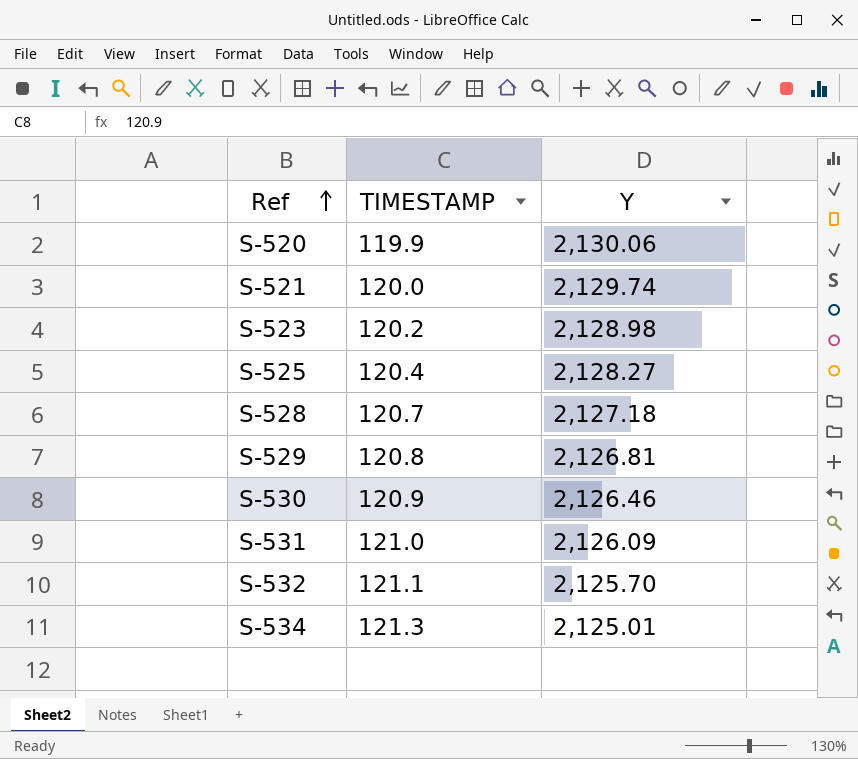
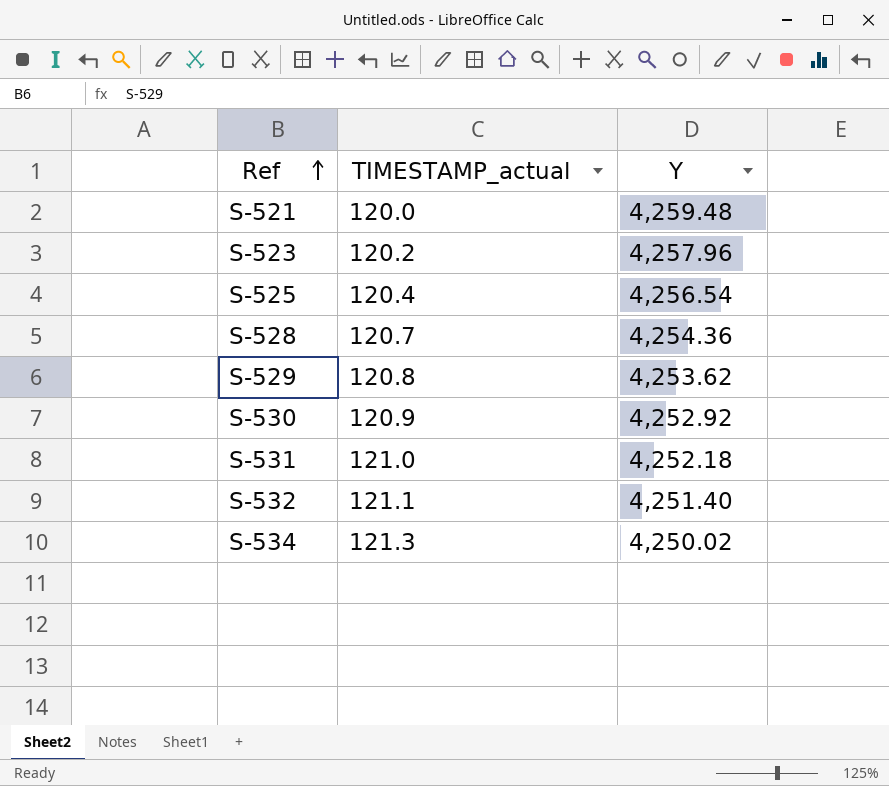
column name: TIMESTAMP -> TIMESTAMP_actual
row S-520: 119.9 | 2,130.06 -> none
S-521 | Y: 2,129.74 -> 4,259.48
S-523 | Y: 2,128.98 -> 4,257.96
S-525 | Y: 2,128.27 -> 4,256.54
S-528 | Y: 2,127.18 -> 4,254.36
S-529 | Y: 2,126.81 -> 4,253.62
S-530 | Y: 2,126.46 -> 4,252.92
S-531 | Y: 2,126.09 -> 4,252.18
S-532 | Y: 2,125.70 -> 4,251.40
S-534 | Y: 2,125.01 -> 4,250.02

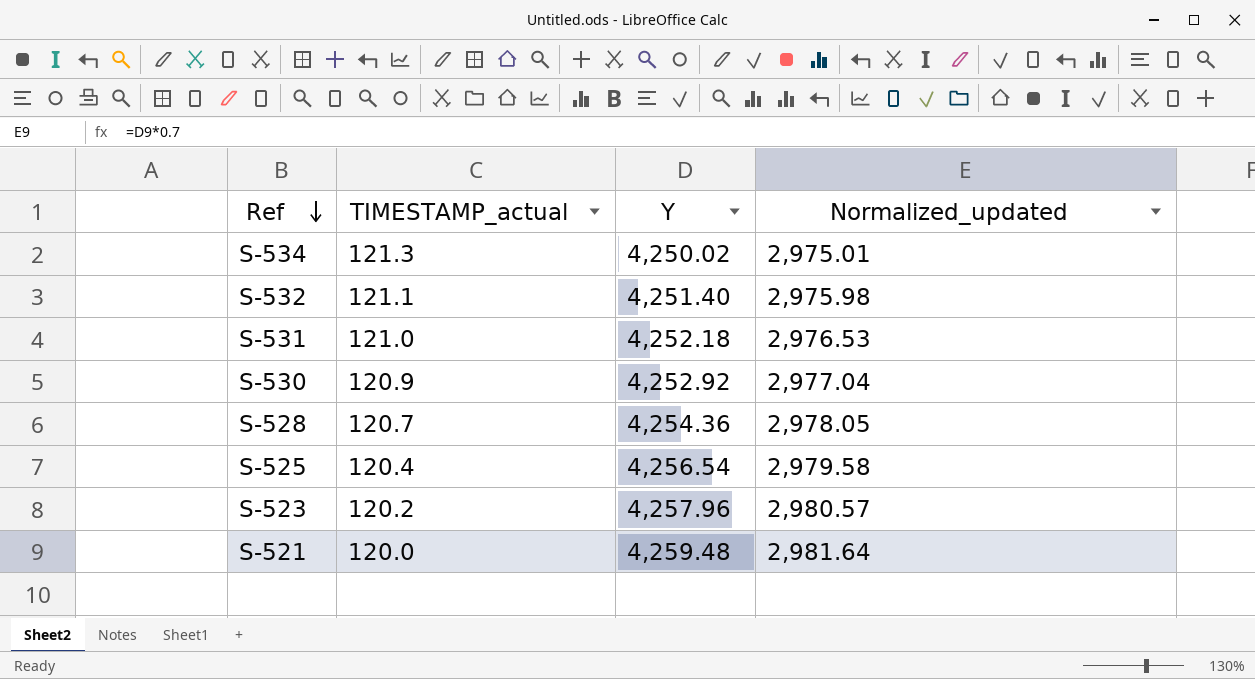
row order: Ref ascending -> Ref descending
column Normalized_updated | formula: none -> [Y] * 0.7
row S-529: 120.8 | 4,253.62 -> none

